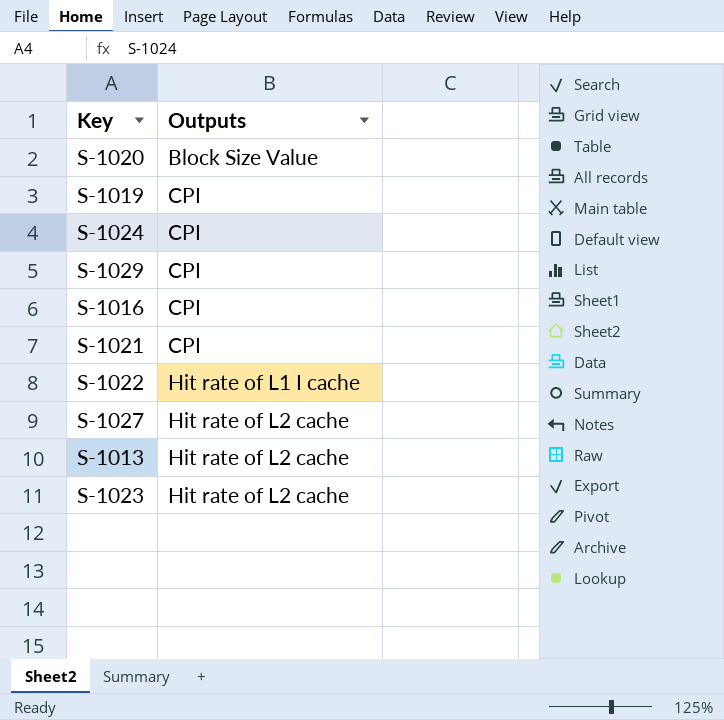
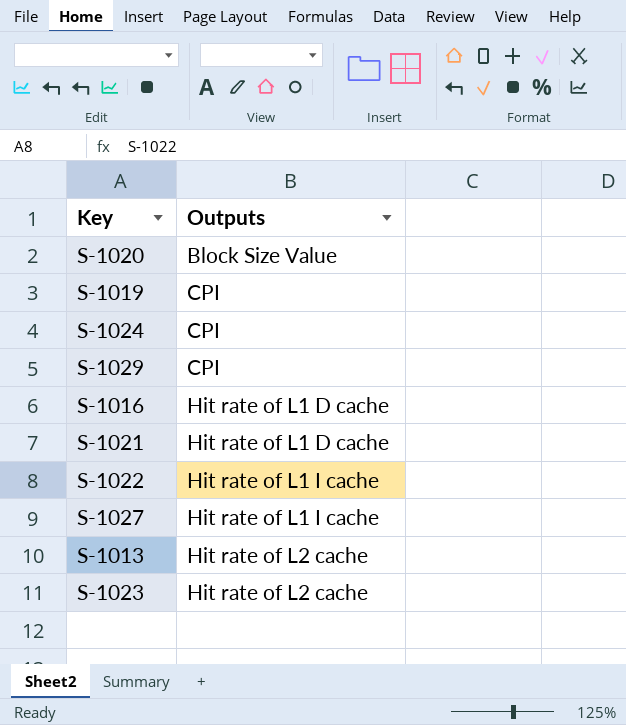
S-1016 | Outputs: CPI -> Hit rate of L1 D cache
S-1021 | Outputs: CPI -> Hit rate of L1 D cache
S-1027 | Outputs: Hit rate of L2 cache -> Hit rate of L1 I cache

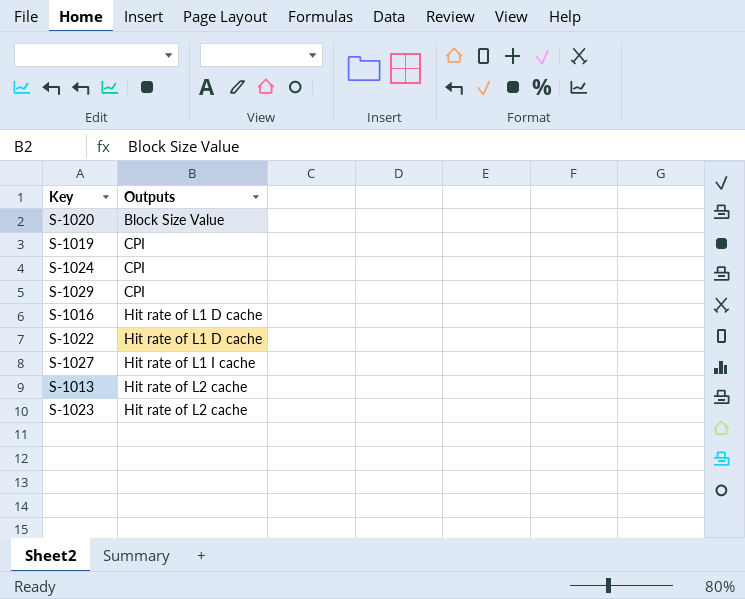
row S-1021: Hit rate of L1 D cache -> none
S-1022 | Outputs: Hit rate of L1 I cache -> Hit rate of L1 D cache

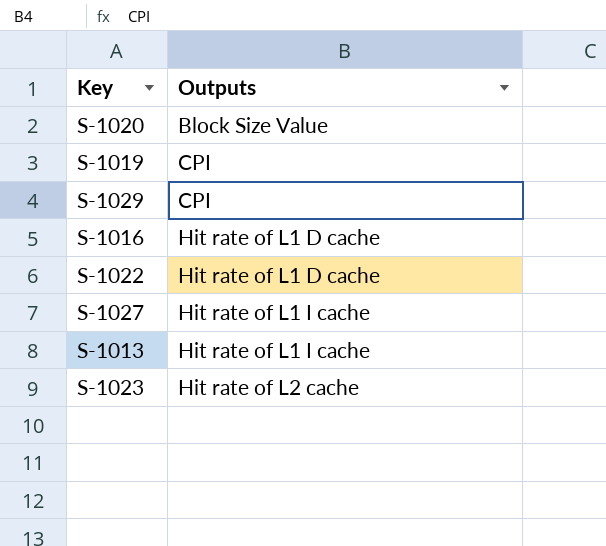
row S-1024: CPI -> none
S-1013 | Outputs: Hit rate of L2 cache -> Hit rate of L1 I cache

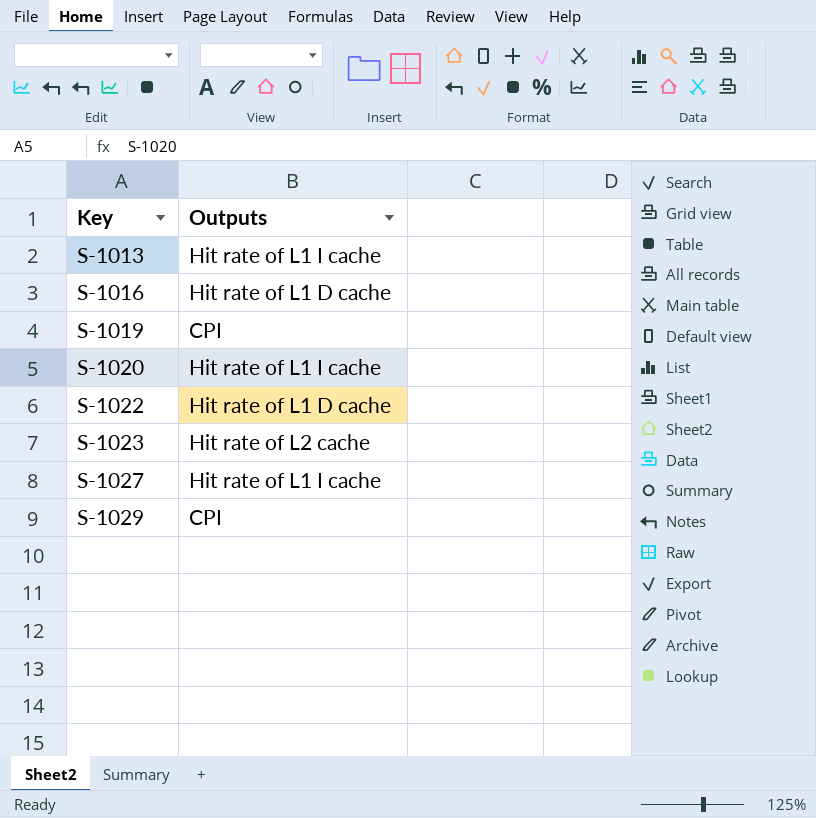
row order: Outputs ascending -> Key ascending
S-1020 | Outputs: Block Size Value -> Hit rate of L1 I cache

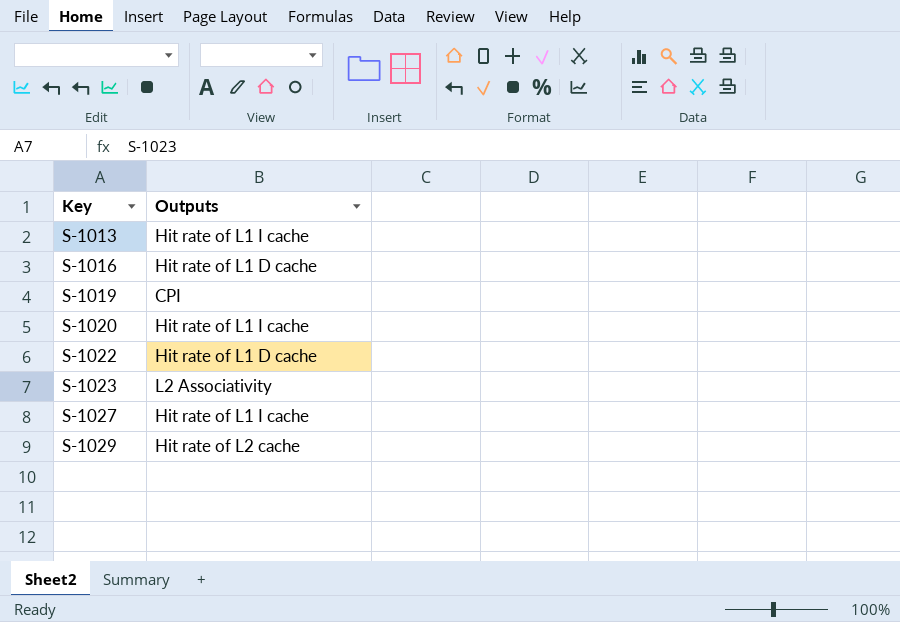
S-1023 | Outputs: Hit rate of L2 cache -> L2 Associativity
S-1029 | Outputs: CPI -> Hit rate of L2 cache

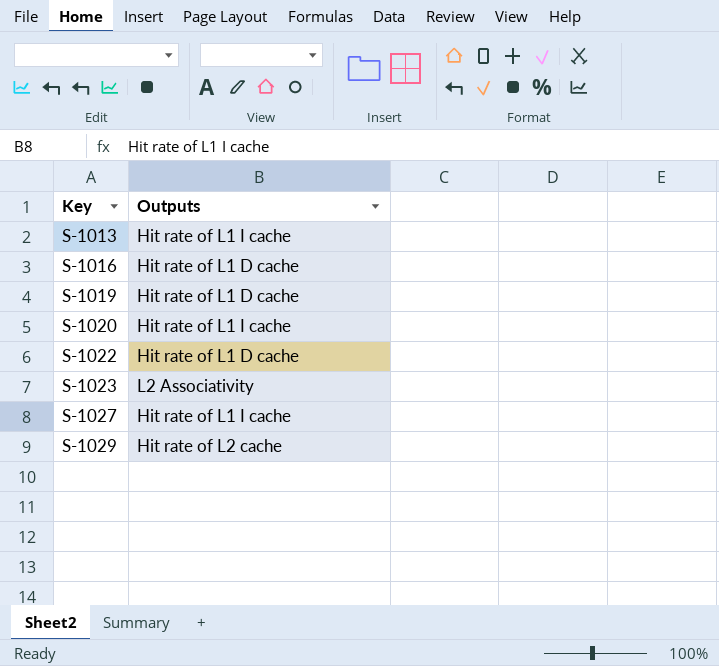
S-1019 | Outputs: CPI -> Hit rate of L1 D cache

